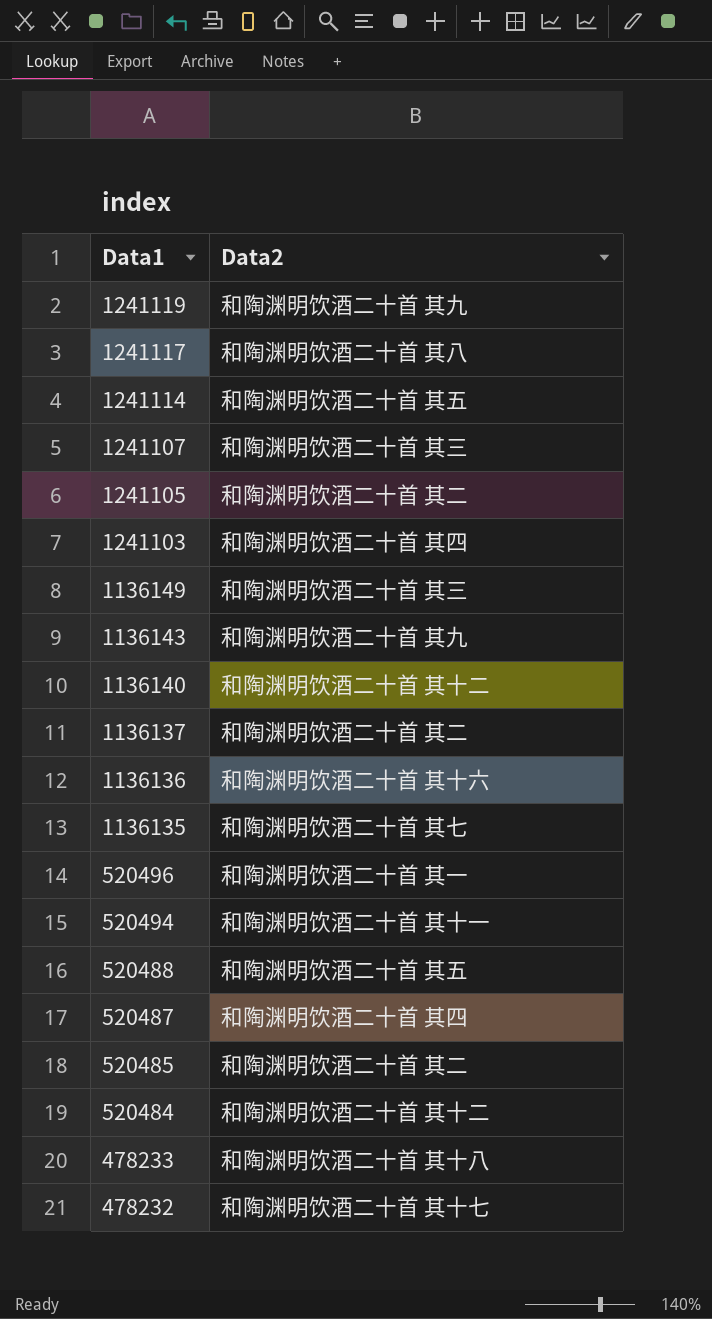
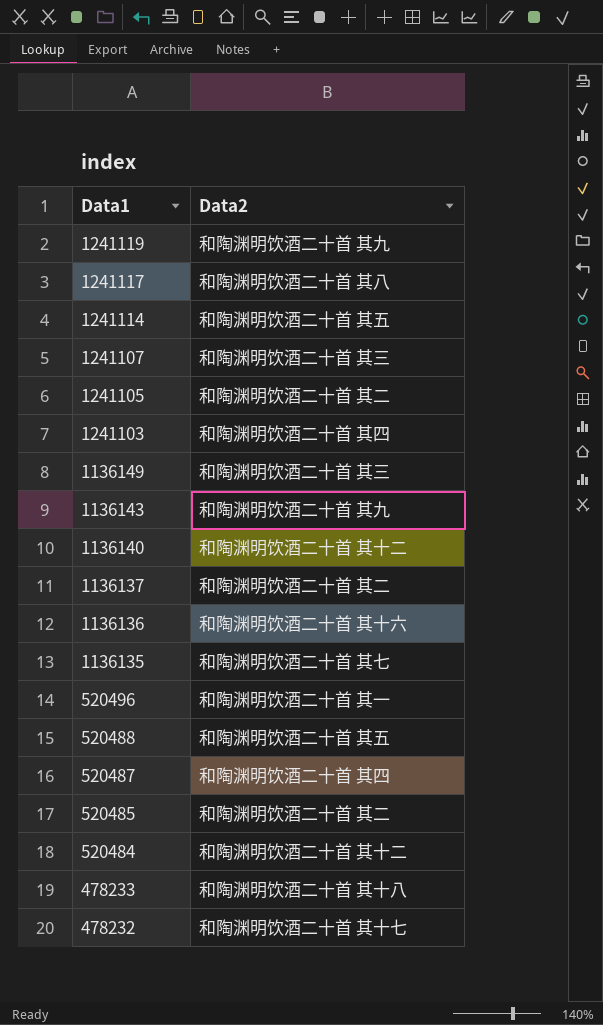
row 520494: 和陶渊明饮酒二十首 其十一 -> none

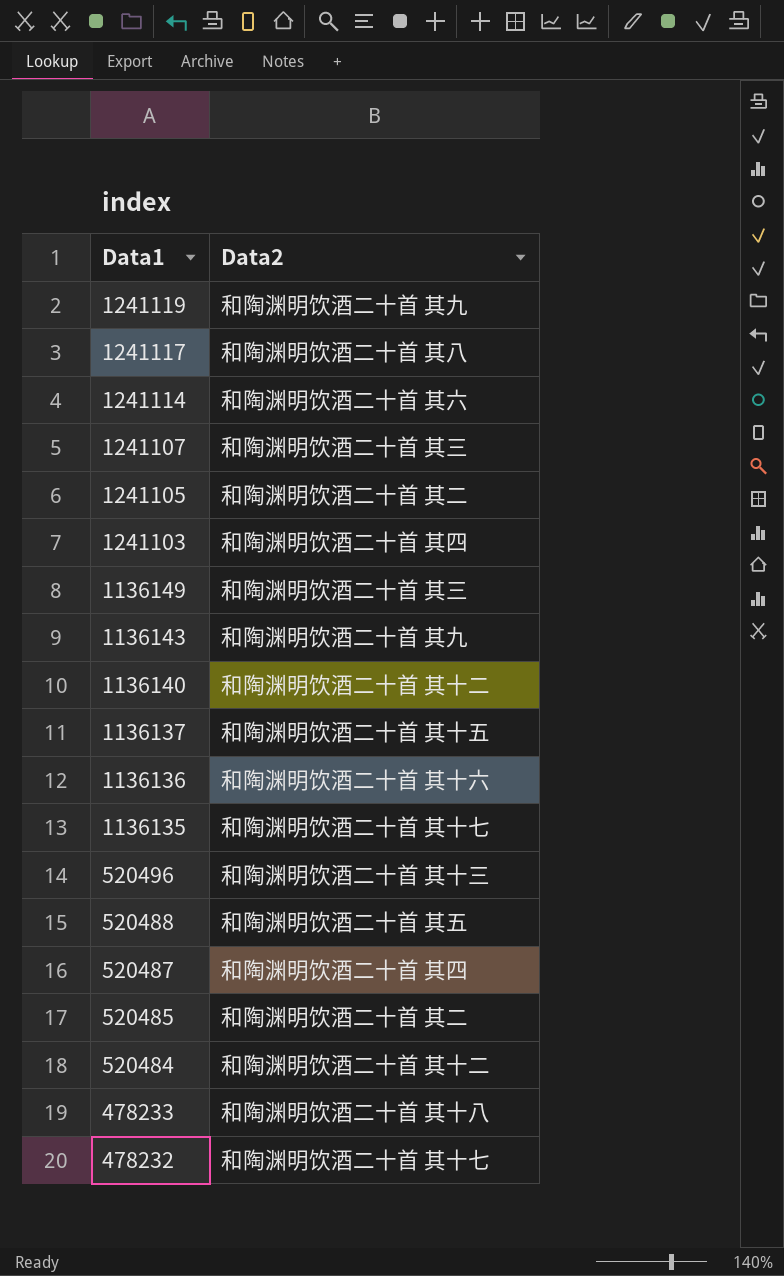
1241114 | Data2: 和陶渊明饮酒二十首 其五 -> 和陶渊明饮酒二十首 其六
1136137 | Data2: 和陶渊明饮酒二十首 其二 -> 和陶渊明饮酒二十首 其十五
1136135 | Data2: 和陶渊明饮酒二十首 其七 -> 和陶渊明饮酒二十首 其十七
520496 | Data2: 和陶渊明饮酒二十首 其一 -> 和陶渊明饮酒二十首 其十三

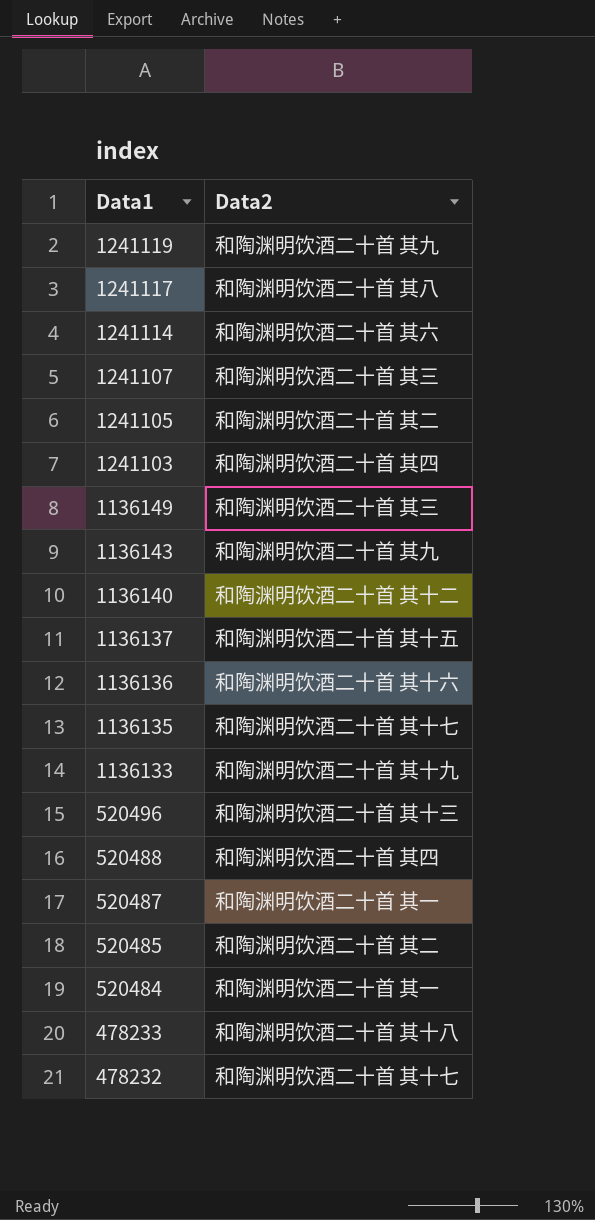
row 1136133: none -> 和陶渊明饮酒二十首 其十九
520488 | Data2: 和陶渊明饮酒二十首 其五 -> 和陶渊明饮酒二十首 其四
520487 | Data2: 和陶渊明饮酒二十首 其四 -> 和陶渊明饮酒二十首 其一
520484 | Data2: 和陶渊明饮酒二十首 其十二 -> 和陶渊明饮酒二十首 其一

